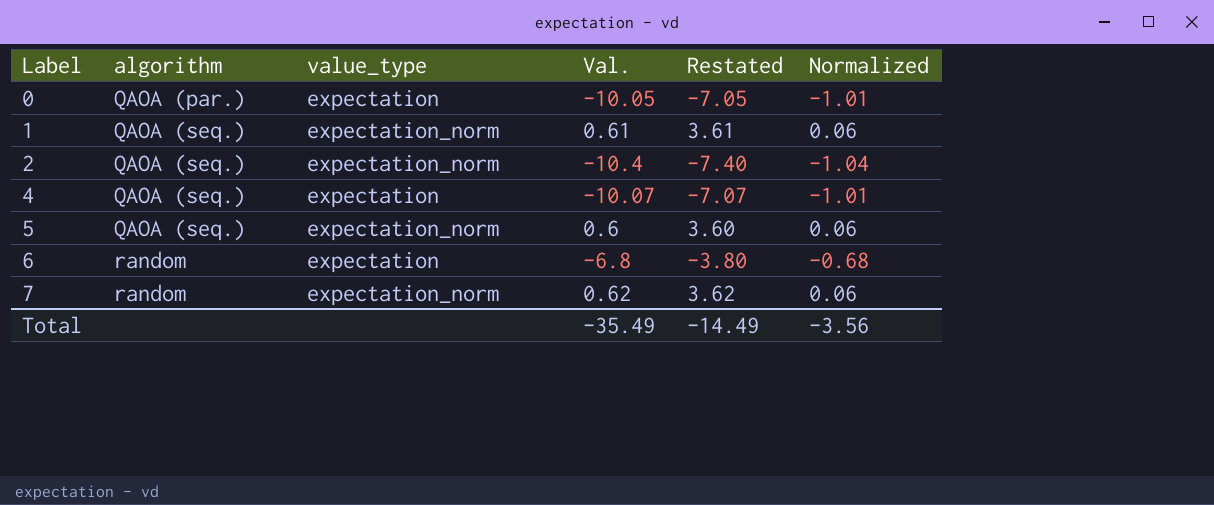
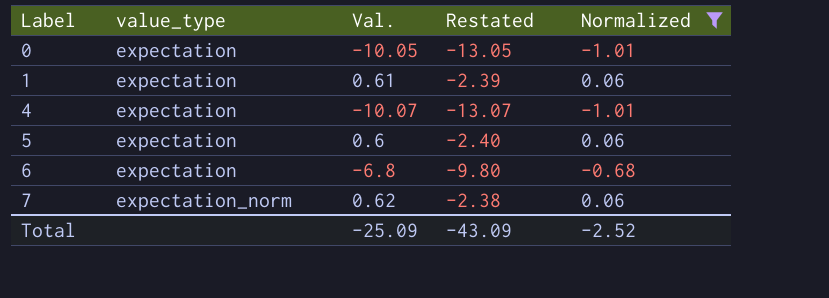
filter: none -> Normalized != -1.04
column algorithm | position: 2 -> none
column Restated | formula: [Val.] + 3 -> [Val.] - 3
1 | value_type: expectation_norm -> expectation
5 | value_type: expectation_norm -> expectation
Total | Val.: -35.49 -> -25.09
Total | Restated: -14.49 -> -43.09
Total | Normalized: -3.56 -> -2.52

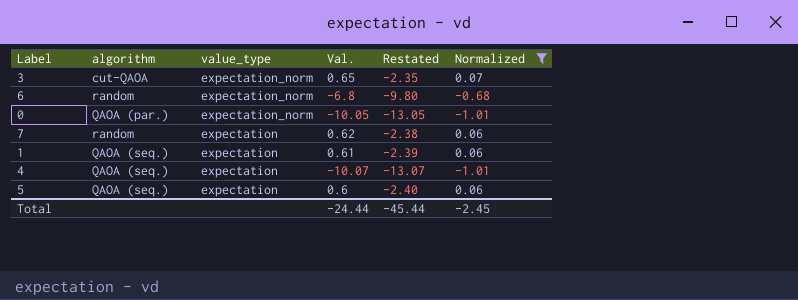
row order: Label ascending -> value_type descending
column algorithm | position: none -> 2
row 3: none -> cut-QAOA | expectation_norm | 0.65 | -2.35 | 0.07
6 | value_type: expectation -> expectation_norm
0 | value_type: expectation -> expectation_norm
7 | value_type: expectation_norm -> expectation
Total | Val.: -25.09 -> -24.44
Total | Restated: -43.09 -> -45.44
Total | Normalized: -2.52 -> -2.45

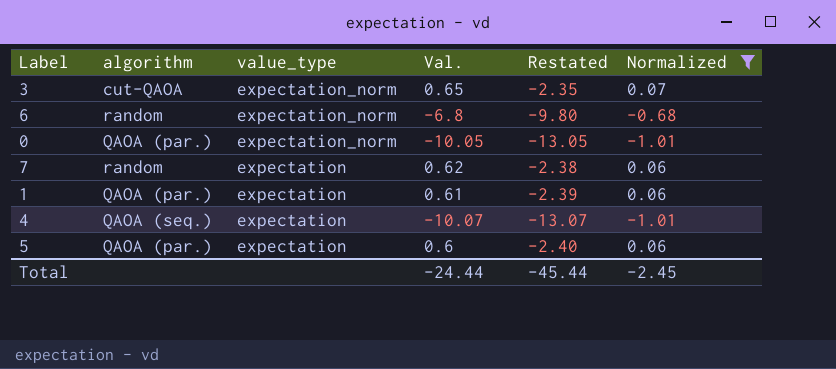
1 | algorithm: QAOA (seq.) -> QAOA (par.)
5 | algorithm: QAOA (seq.) -> QAOA (par.)

